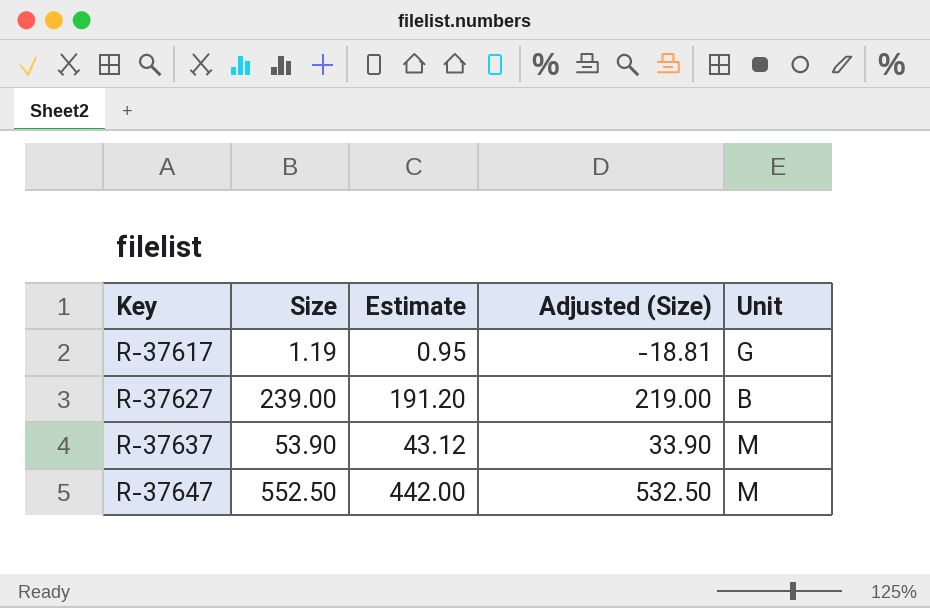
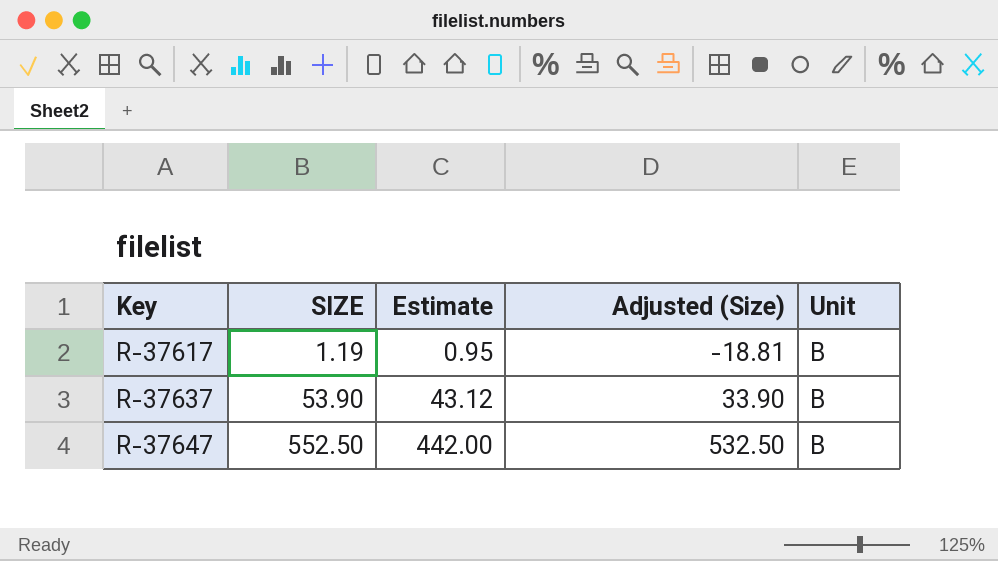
column name: Size -> SIZE
row R-37627: 239.00 | 191.20 | 219.00 | B -> none
R-37617 | Unit: G -> B
R-37637 | Unit: M -> B
R-37647 | Unit: M -> B

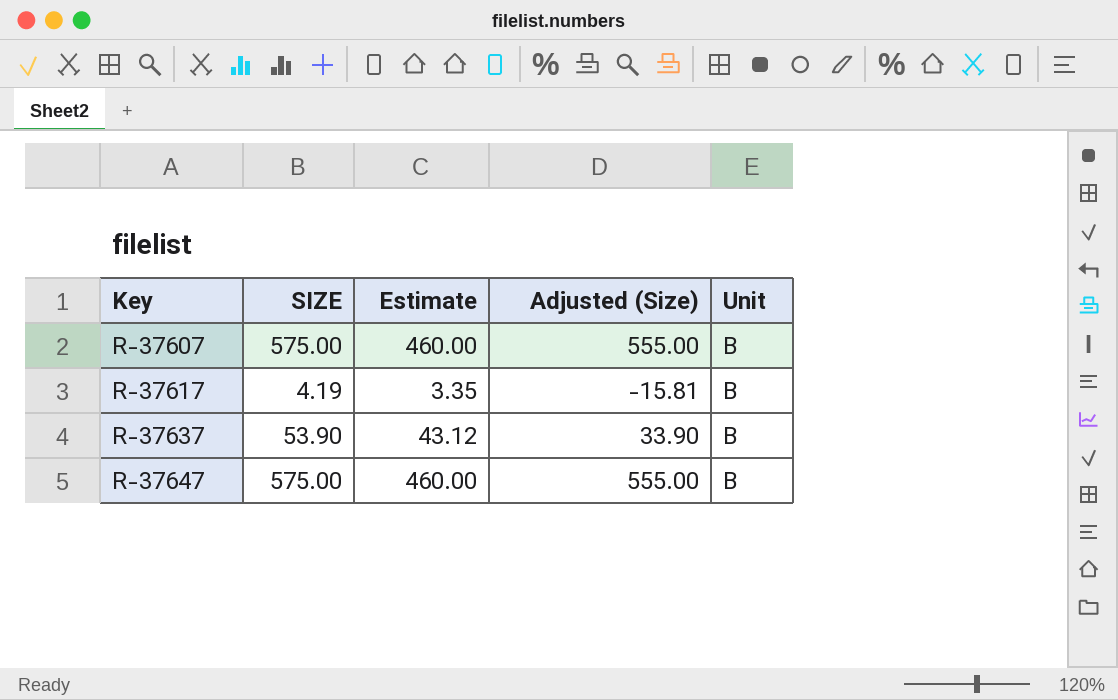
row R-37607: none -> 575.00 | 460.00 | 555.00 | B
R-37617 | SIZE: 1.19 -> 4.19
R-37617 | Estimate: 0.95 -> 3.35
R-37617 | Adjusted (Size): -18.81 -> -15.81
R-37647 | SIZE: 552.50 -> 575.00
R-37647 | Estimate: 442.00 -> 460.00
R-37647 | Adjusted (Size): 532.50 -> 555.00

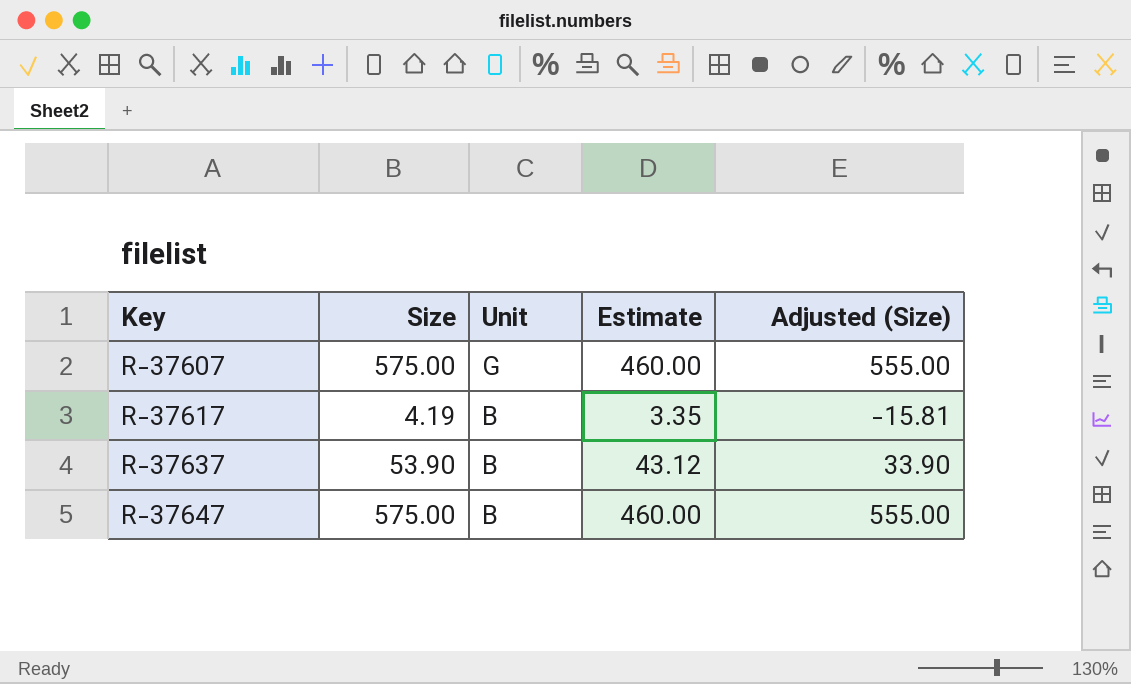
column name: SIZE -> Size
column Unit | position: 5 -> 3
R-37607 | Unit: B -> G

